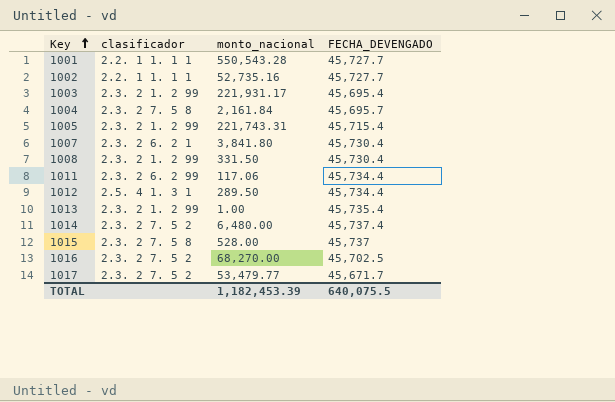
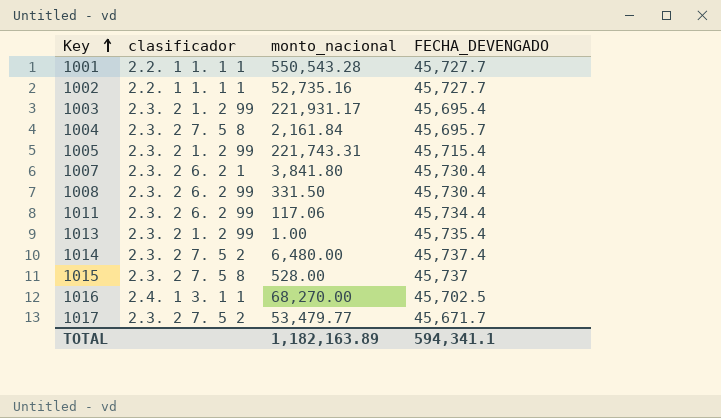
row 1012: 2.5. 4 1. 3 1 | 289.50 | 45,734.4 -> none
1008 | clasificador: 2.3. 2 1. 2 99 -> 2.3. 2 6. 2 99
1016 | clasificador: 2.3. 2 7. 5 2 -> 2.4. 1 3. 1 1
TOTAL | monto_nacional: 1,182,453.39 -> 1,182,163.89
TOTAL | FECHA_DEVENGADO: 640,075.5 -> 594,341.1

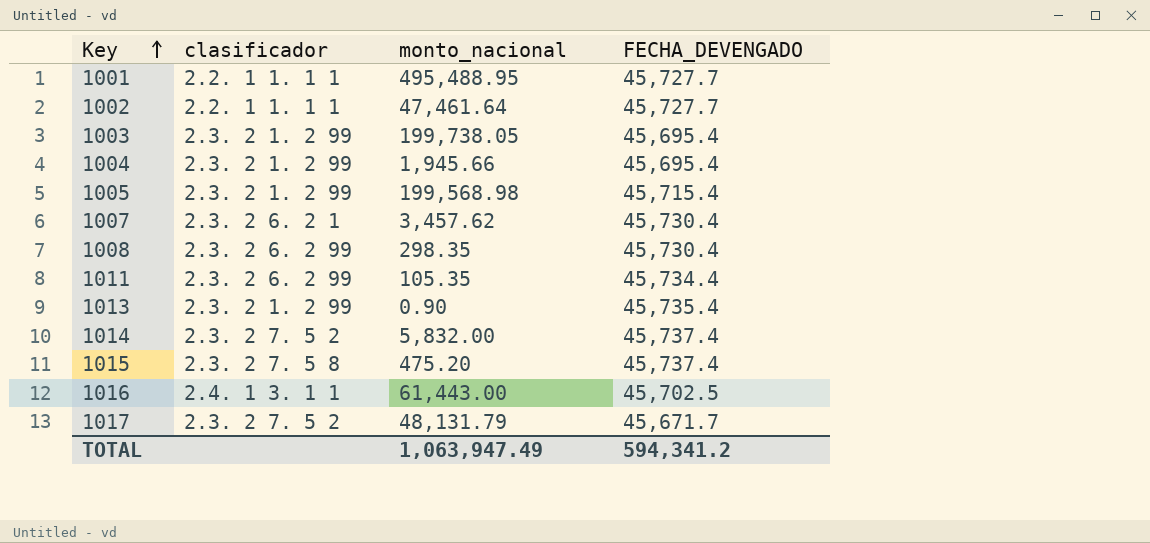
1001 | monto_nacional: 550,543.28 -> 495,488.95
1002 | monto_nacional: 52,735.16 -> 47,461.64
1003 | monto_nacional: 221,931.17 -> 199,738.05
1004 | clasificador: 2.3. 2 7. 5 8 -> 2.3. 2 1. 2 99
1004 | monto_nacional: 2,161.84 -> 1,945.66
1004 | FECHA_DEVENGADO: 45,695.7 -> 45,695.4
1005 | monto_nacional: 221,743.31 -> 199,568.98
1007 | monto_nacional: 3,841.80 -> 3,457.62
1008 | monto_nacional: 331.50 -> 298.35
1011 | monto_nacional: 117.06 -> 105.35
1013 | monto_nacional: 1.00 -> 0.90
1014 | monto_nacional: 6,480.00 -> 5,832.00
1015 | monto_nacional: 528.00 -> 475.20
1015 | FECHA_DEVENGADO: 45,737 -> 45,737.4
1016 | monto_nacional: 68,270.00 -> 61,443.00
1017 | monto_nacional: 53,479.77 -> 48,131.79
TOTAL | monto_nacional: 1,182,163.89 -> 1,063,947.49
TOTAL | FECHA_DEVENGADO: 594,341.1 -> 594,341.2

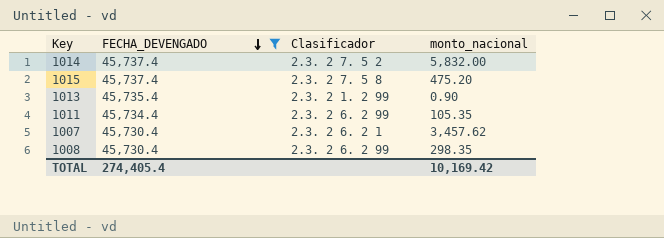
filter: none -> FECHA_DEVENGADO >= 45,730.4
row order: Key ascending -> FECHA_DEVENGADO descending
column FECHA_DEVENGADO | position: 4 -> 2
column name: clasificador -> Clasificador
TOTAL | FECHA_DEVENGADO: 594,341.2 -> 274,405.4
TOTAL | monto_nacional: 1,063,947.49 -> 10,169.42

